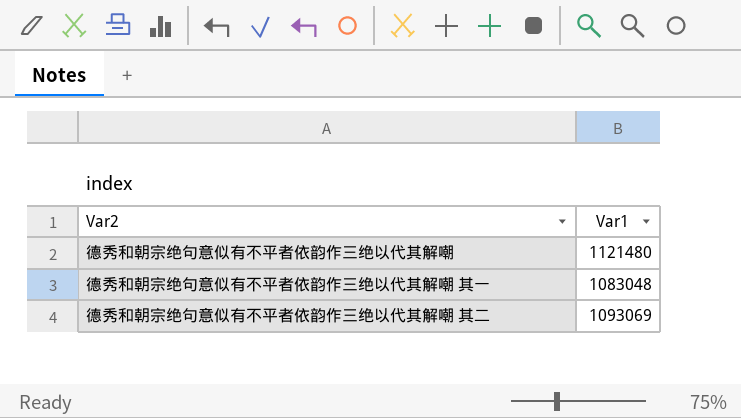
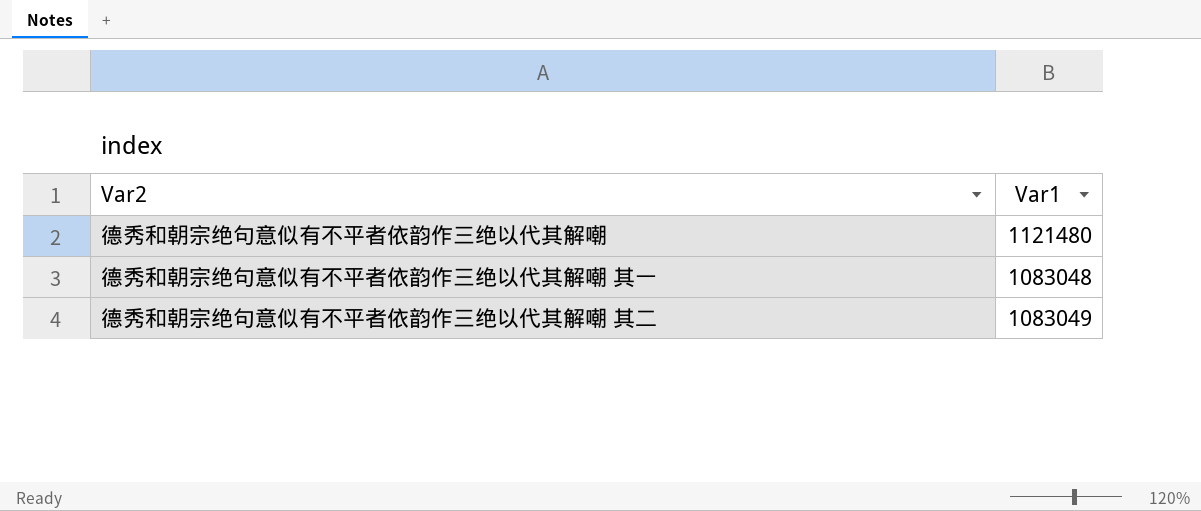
德秀和朝宗绝句意似有不平者依韵作三绝以代其解嘲 其二 | Var1: 1093069 -> 1083049

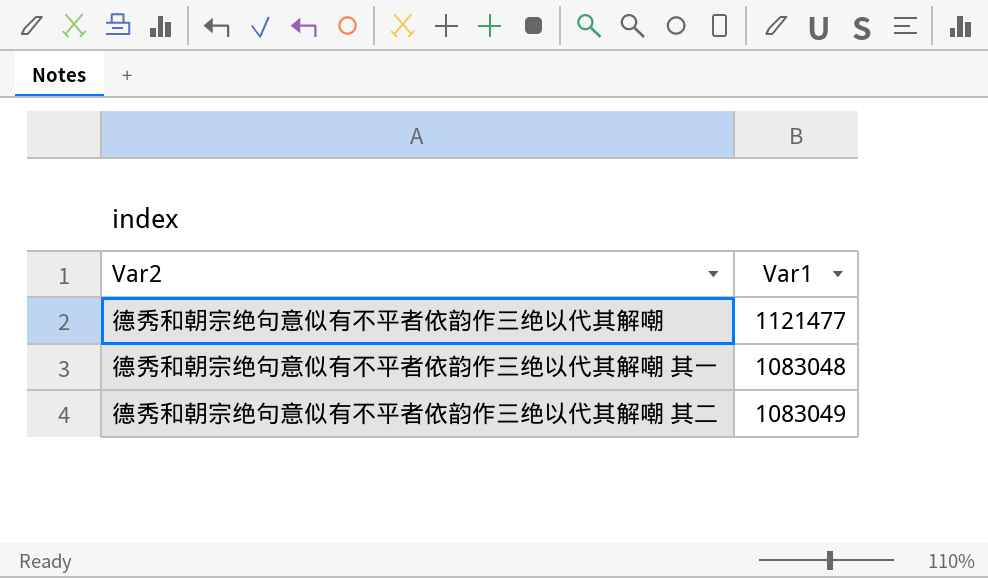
德秀和朝宗绝句意似有不平者依韵作三绝以代其解嘲 | Var1: 1121480 -> 1121477

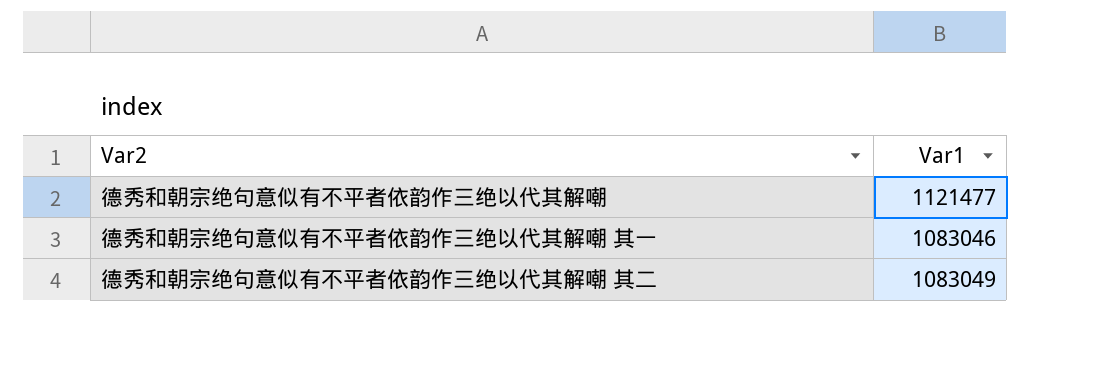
德秀和朝宗绝句意似有不平者依韵作三绝以代其解嘲 其一 | Var1: 1083048 -> 1083046

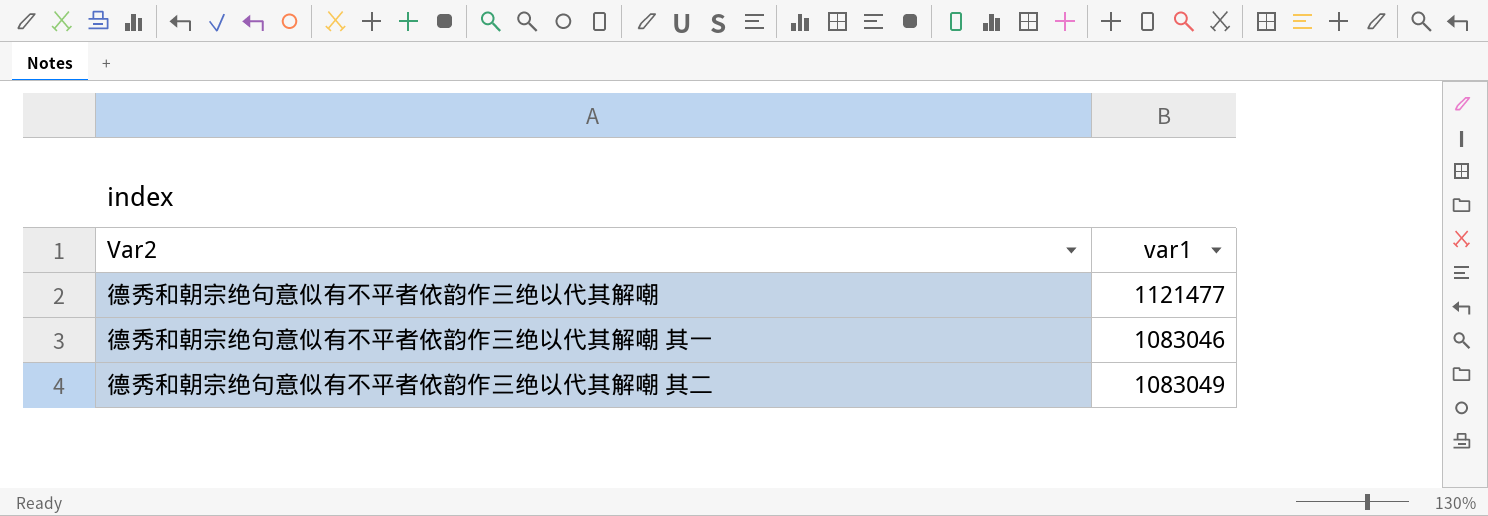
column name: Var1 -> var1

